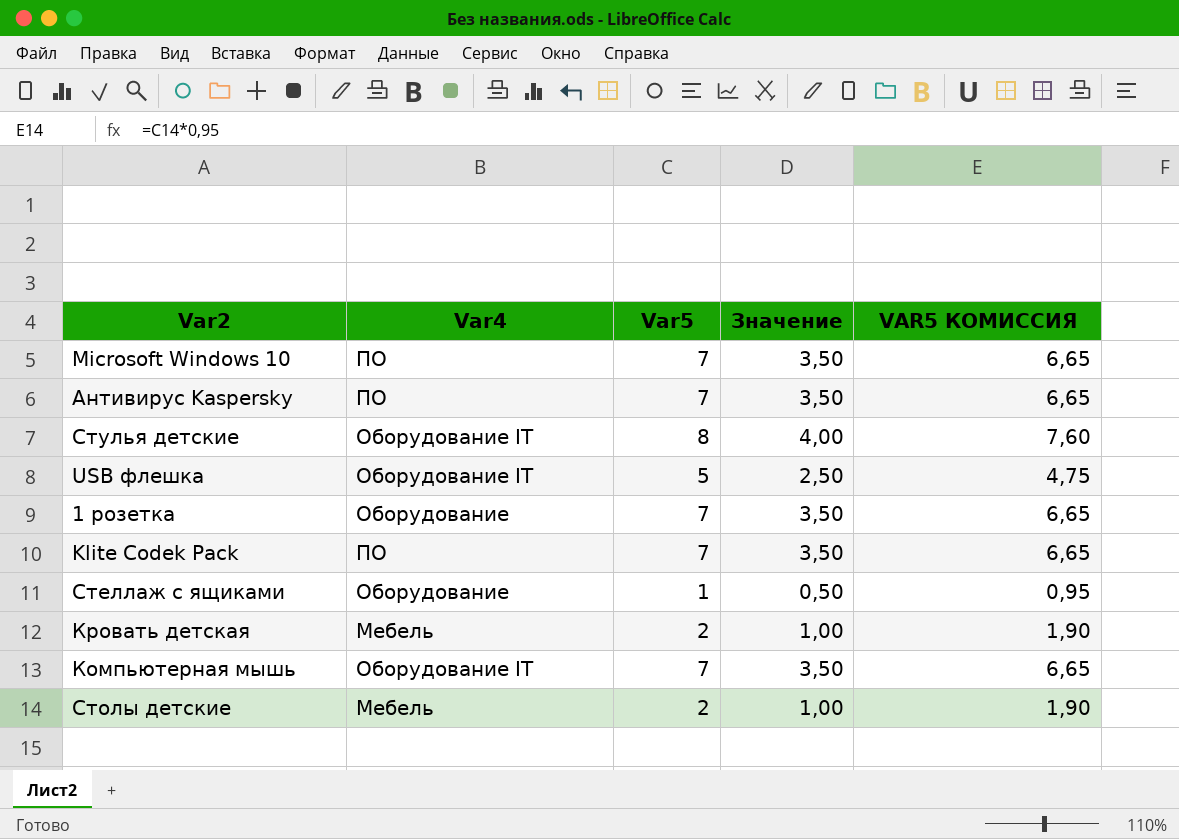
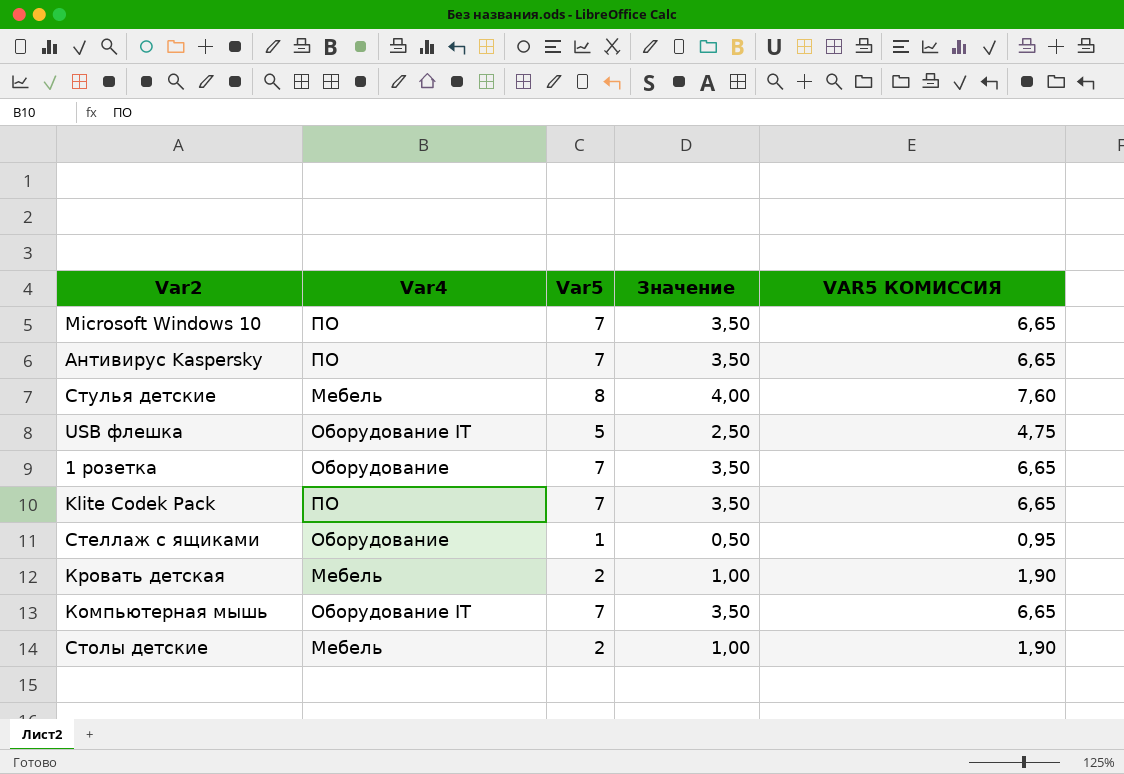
Стулья детские | Var4: Оборудование IT -> Мебель

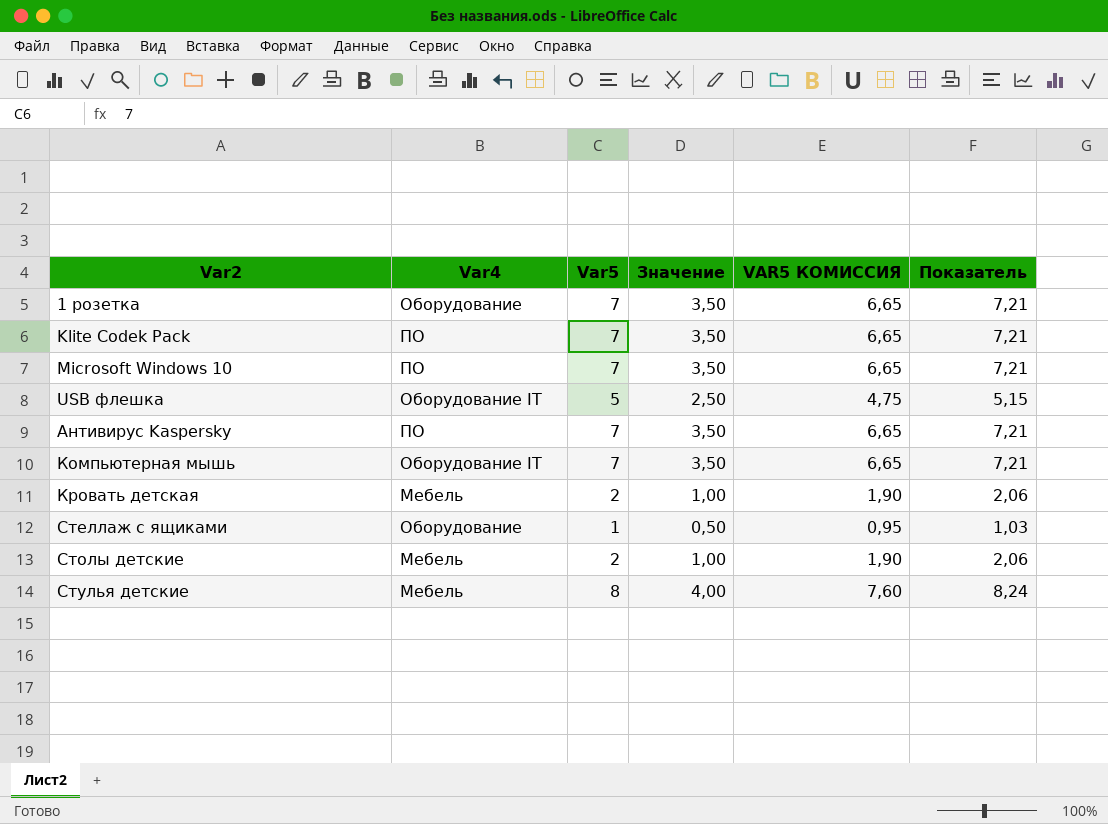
row order: none -> Var2 ascending
column Показатель | formula: none -> [Var5] * 1,03

